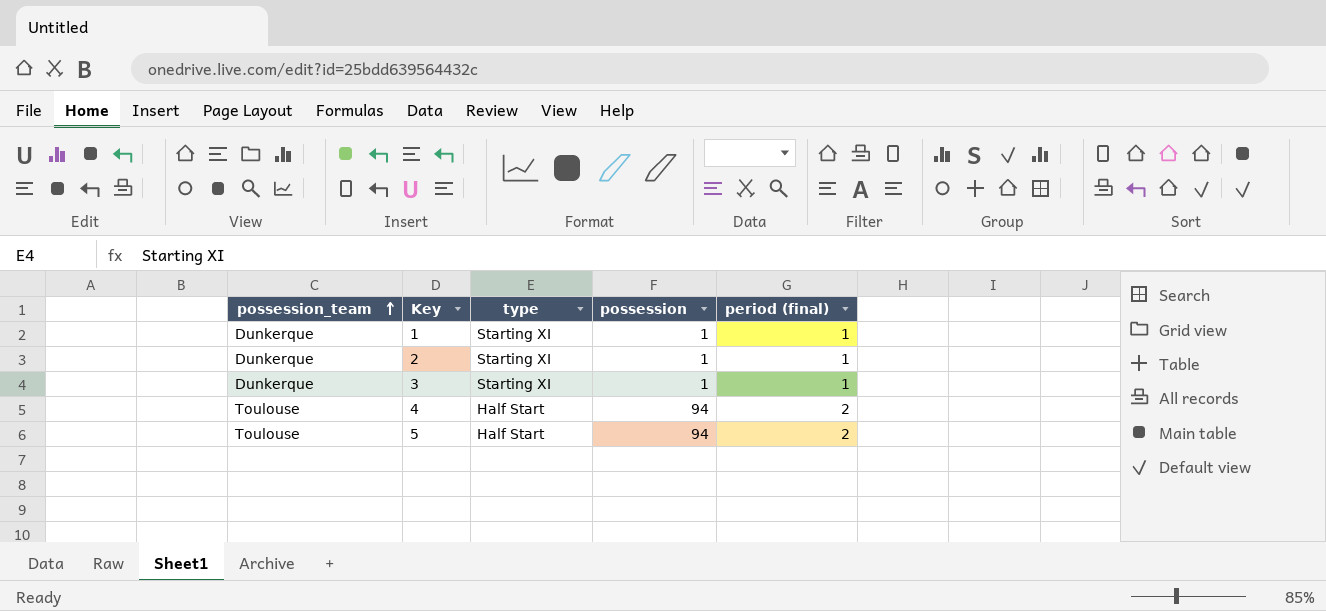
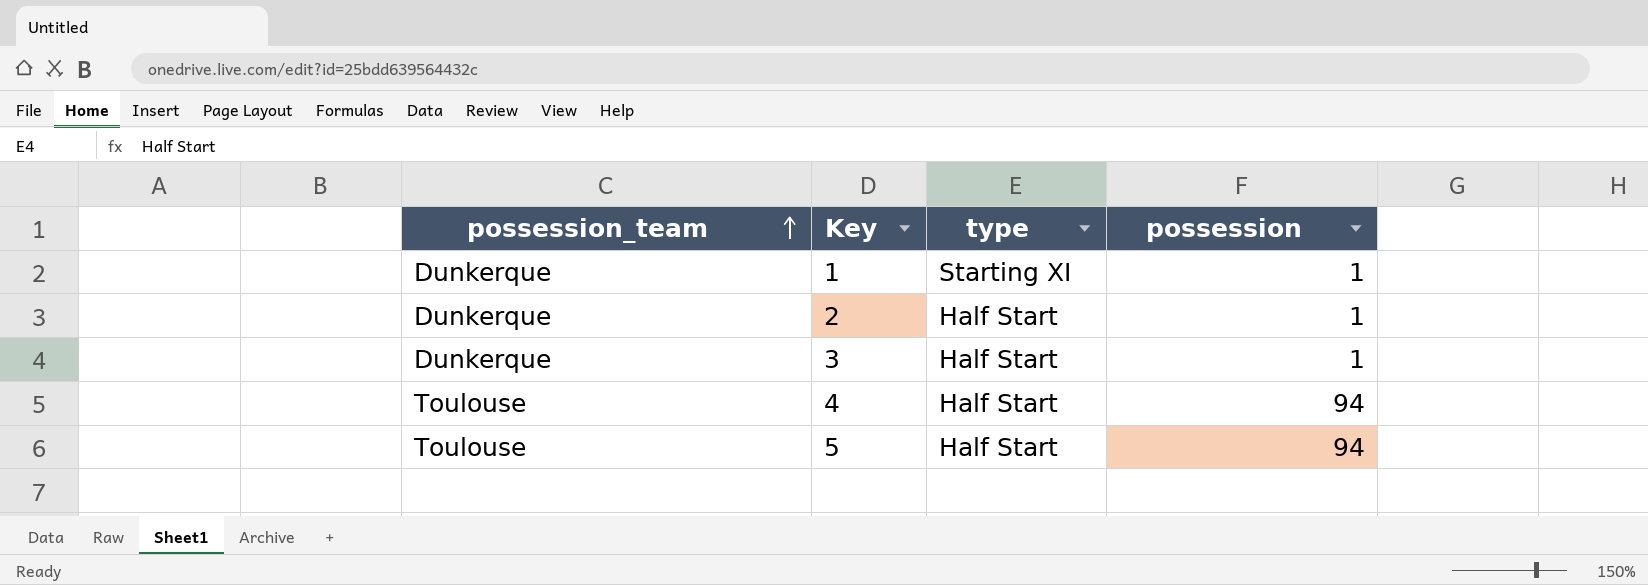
column period (final) | position: 5 -> none
2 | type: Starting XI -> Half Start
3 | type: Starting XI -> Half Start

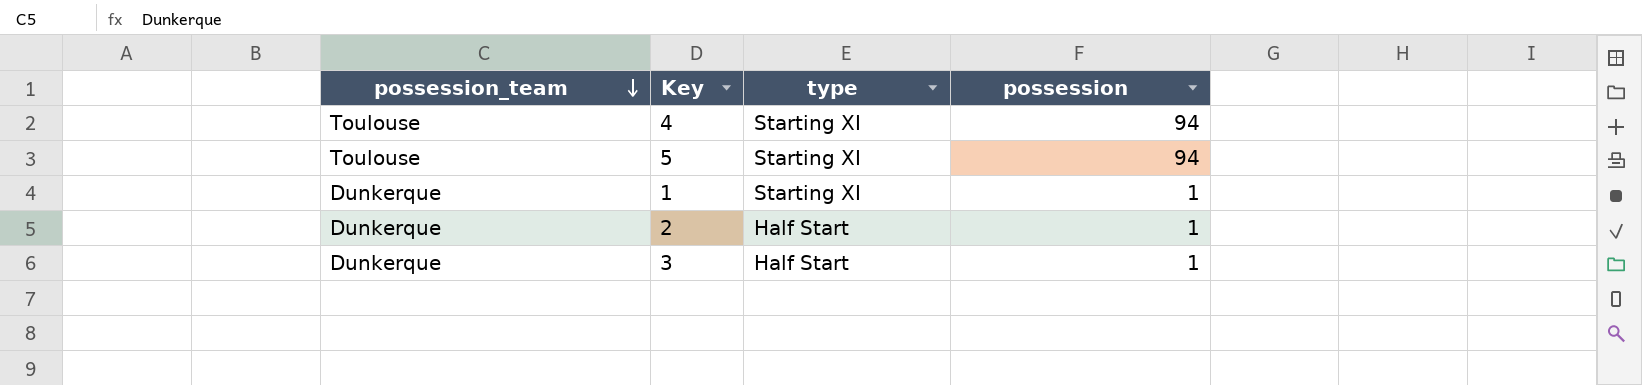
row order: possession_team ascending -> possession_team descending
4 | type: Half Start -> Starting XI
5 | type: Half Start -> Starting XI

